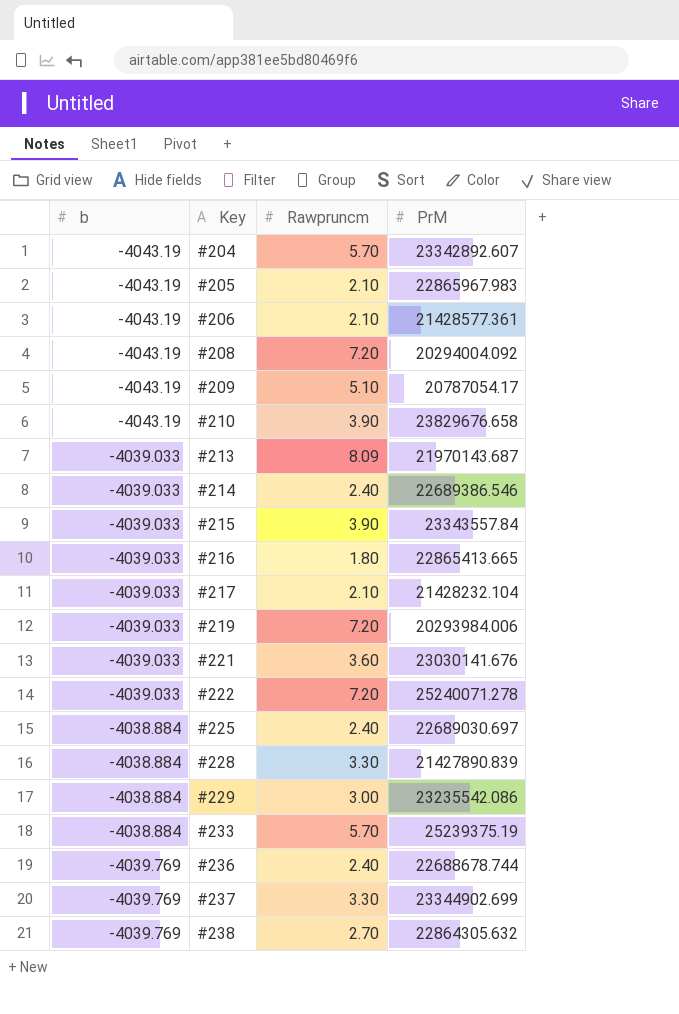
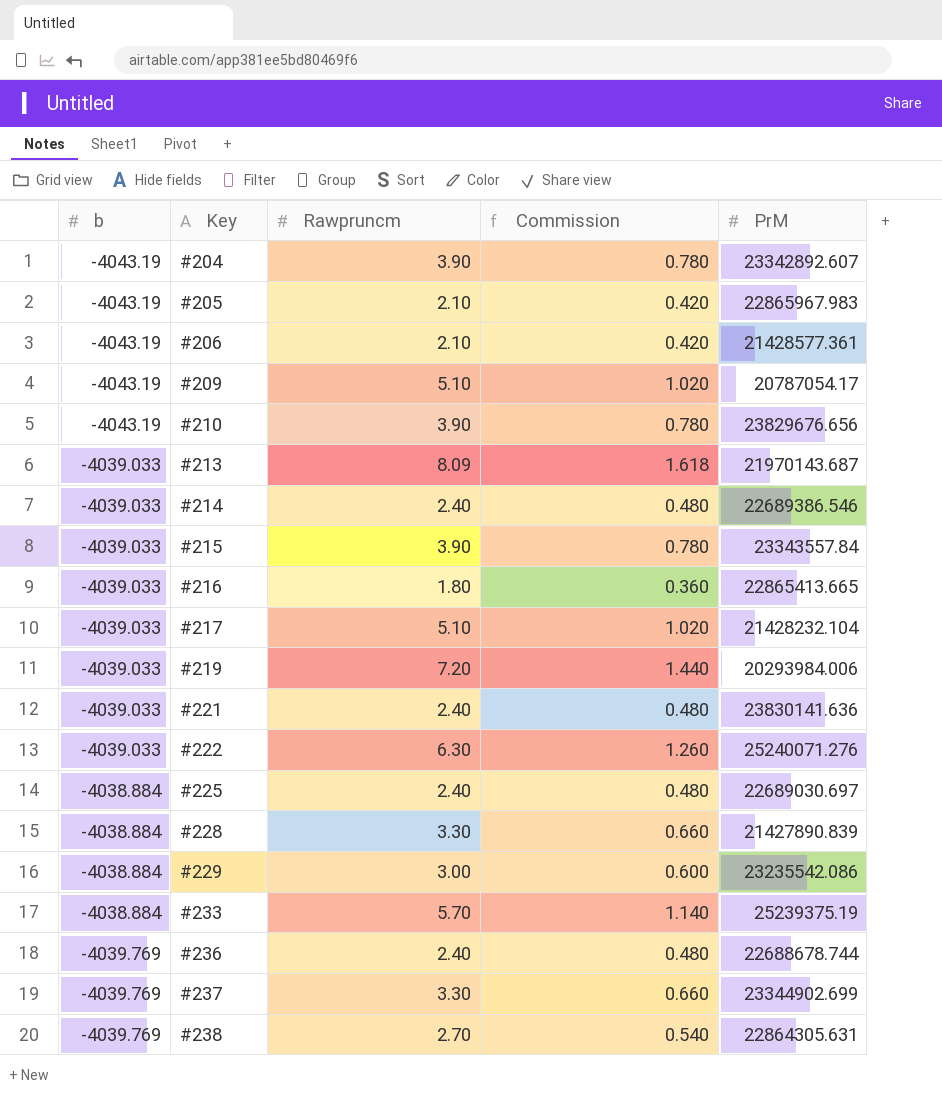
column Commission | formula: none -> [Rawpruncm] * 0.2
row #208: -4043.19 | 7.20 | 20294004.092 -> none
#204 | Rawpruncm: 5.70 -> 3.90
#210 | PrM: 23829676.658 -> 23829676.656
#217 | Rawpruncm: 2.10 -> 5.10
#221 | Rawpruncm: 3.60 -> 2.40
#221 | PrM: 23030141.676 -> 23830141.636
#222 | Rawpruncm: 7.20 -> 6.30
#222 | PrM: 25240071.278 -> 25240071.276
#238 | PrM: 22864305.632 -> 22864305.631

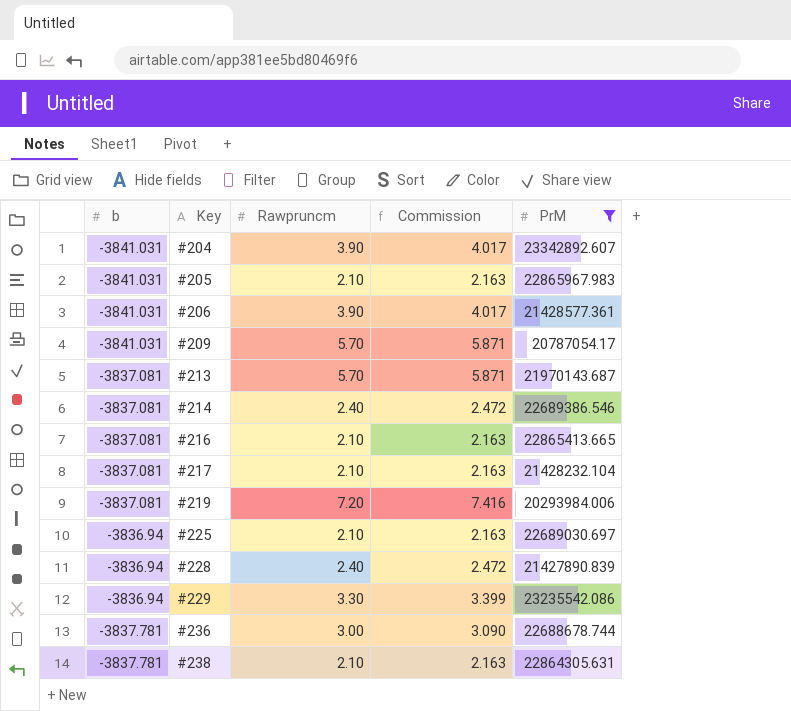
filter: none -> PrM <= 23342892.607
column Commission | formula: [Rawpruncm] * 0.2 -> [Rawpruncm] * 1.03
#204 | b: -4043.19 -> -3841.031
#205 | b: -4043.19 -> -3841.031
#206 | b: -4043.19 -> -3841.031
#206 | Rawpruncm: 2.10 -> 3.90
#209 | b: -4043.19 -> -3841.031
#209 | Rawpruncm: 5.10 -> 5.70
#213 | b: -4039.033 -> -3837.081
#213 | Rawpruncm: 8.09 -> 5.70
#214 | b: -4039.033 -> -3837.081
#216 | b: -4039.033 -> -3837.081
#216 | Rawpruncm: 1.80 -> 2.10
#217 | b: -4039.033 -> -3837.081
#217 | Rawpruncm: 5.10 -> 2.10
#219 | b: -4039.033 -> -3837.081
#225 | b: -4038.884 -> -3836.94
#225 | Rawpruncm: 2.40 -> 2.10
#228 | b: -4038.884 -> -3836.94
#228 | Rawpruncm: 3.30 -> 2.40
#229 | b: -4038.884 -> -3836.94
#229 | Rawpruncm: 3.00 -> 3.30
#236 | b: -4039.769 -> -3837.781
#236 | Rawpruncm: 2.40 -> 3.00
#238 | b: -4039.769 -> -3837.781
#238 | Rawpruncm: 2.70 -> 2.10

